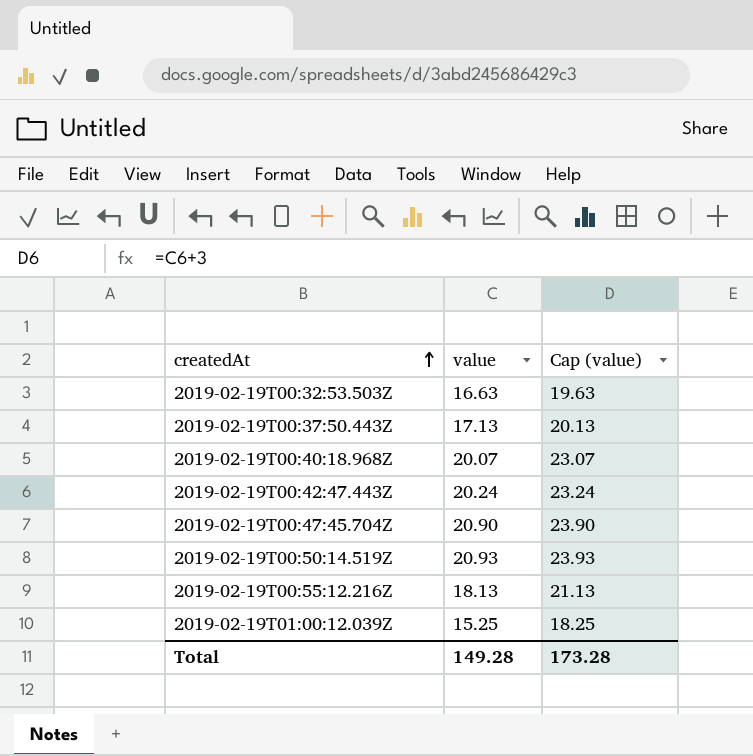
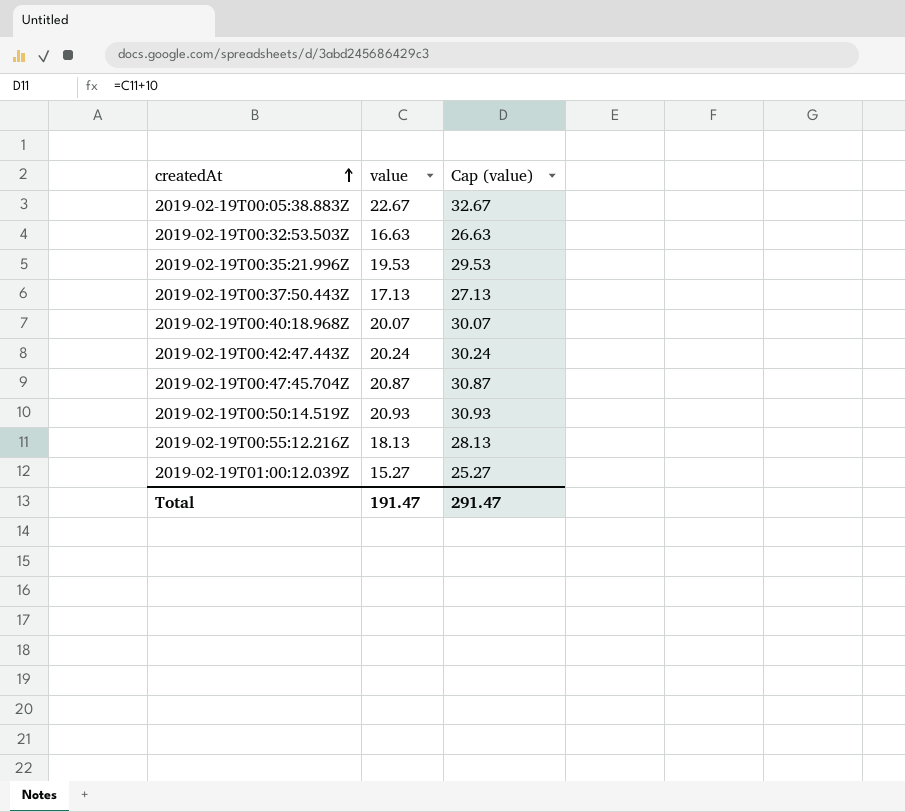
column Cap (value) | formula: [value] + 3 -> [value] + 10
row 2019-02-19T00:05:38.883Z: none -> 22.67 | 32.67
row 2019-02-19T00:35:21.996Z: none -> 19.53 | 29.53
2019-02-19T00:47:45.704Z | value: 20.90 -> 20.87
2019-02-19T01:00:12.039Z | value: 15.25 -> 15.27
Total | value: 149.28 -> 191.47
Total | Cap (value): 173.28 -> 291.47

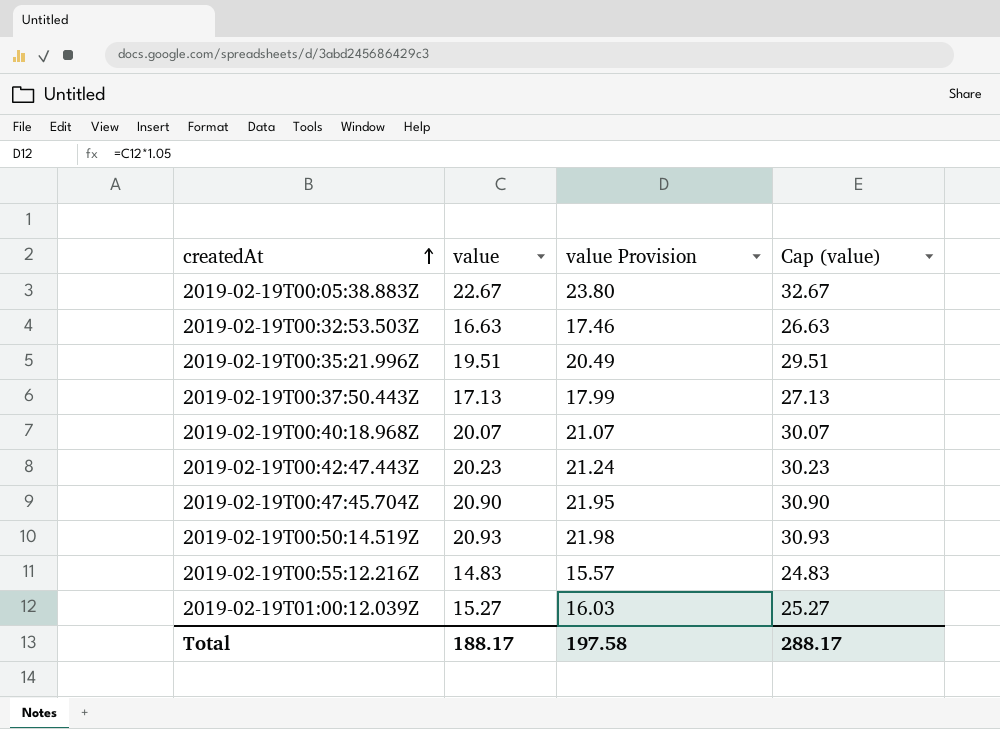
column value Provision | formula: none -> [value] * 1.05
2019-02-19T00:35:21.996Z | value: 19.53 -> 19.51
2019-02-19T00:35:21.996Z | Cap (value): 29.53 -> 29.51
2019-02-19T00:42:47.443Z | value: 20.24 -> 20.23
2019-02-19T00:42:47.443Z | Cap (value): 30.24 -> 30.23
2019-02-19T00:47:45.704Z | value: 20.87 -> 20.90
2019-02-19T00:47:45.704Z | Cap (value): 30.87 -> 30.90
2019-02-19T00:55:12.216Z | value: 18.13 -> 14.83
2019-02-19T00:55:12.216Z | Cap (value): 28.13 -> 24.83
Total | value: 191.47 -> 188.17
Total | Cap (value): 291.47 -> 288.17

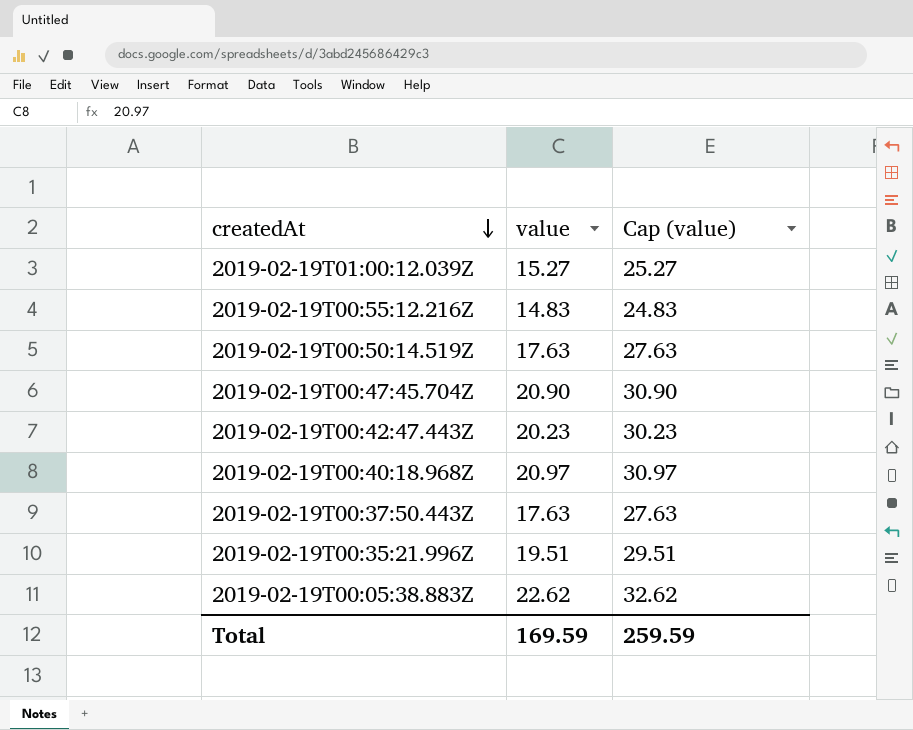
row order: createdAt ascending -> createdAt descending
column value Provision | formula: [value] * 1.05 -> none
row 2019-02-19T00:32:53.503Z: 16.63 | 17.46 | 26.63 -> none
2019-02-19T00:50:14.519Z | value: 20.93 -> 17.63
2019-02-19T00:50:14.519Z | Cap (value): 30.93 -> 27.63
2019-02-19T00:40:18.968Z | value: 20.07 -> 20.97
2019-02-19T00:40:18.968Z | Cap (value): 30.07 -> 30.97
2019-02-19T00:37:50.443Z | value: 17.13 -> 17.63
2019-02-19T00:37:50.443Z | Cap (value): 27.13 -> 27.63
2019-02-19T00:05:38.883Z | value: 22.67 -> 22.62
2019-02-19T00:05:38.883Z | Cap (value): 32.67 -> 32.62
Total | value: 188.17 -> 169.59
Total | Cap (value): 288.17 -> 259.59

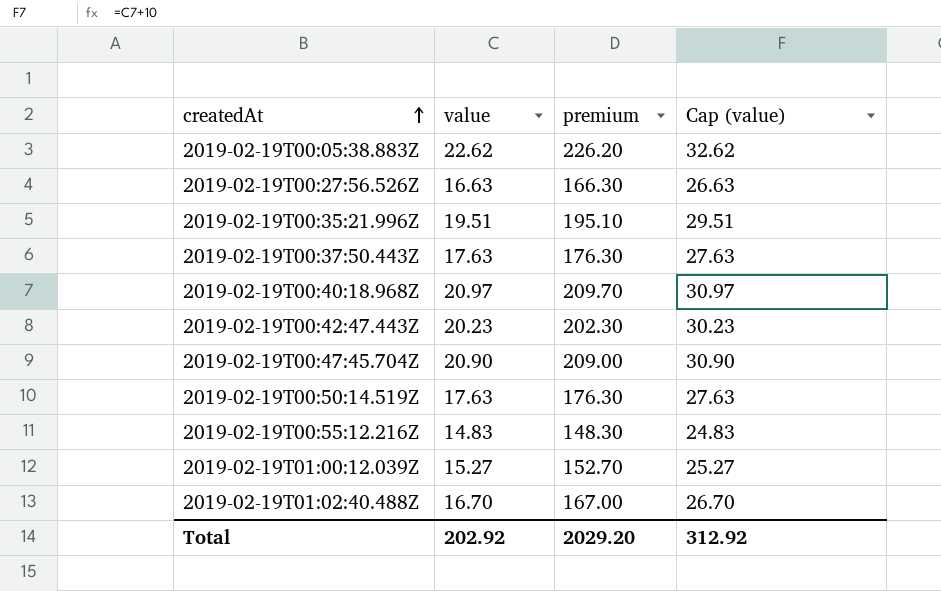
row order: createdAt descending -> createdAt ascending
column premium | formula: none -> [value] * 10
row 2019-02-19T00:27:56.526Z: none -> 16.63 | 166.30 | 26.63
row 2019-02-19T01:02:40.488Z: none -> 16.70 | 167.00 | 26.70
Total | value: 169.59 -> 202.92
Total | Cap (value): 259.59 -> 312.92

